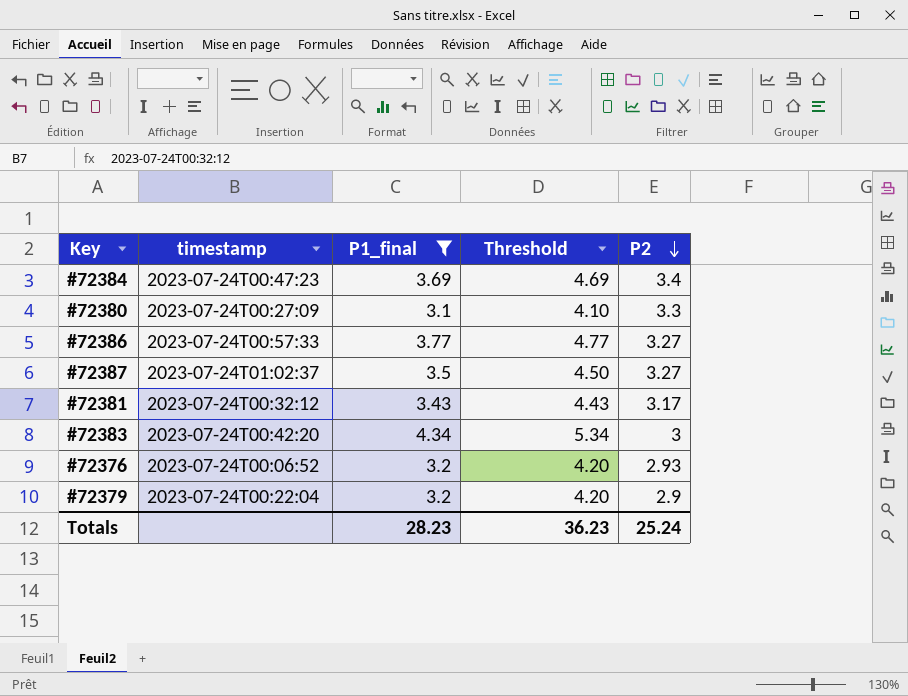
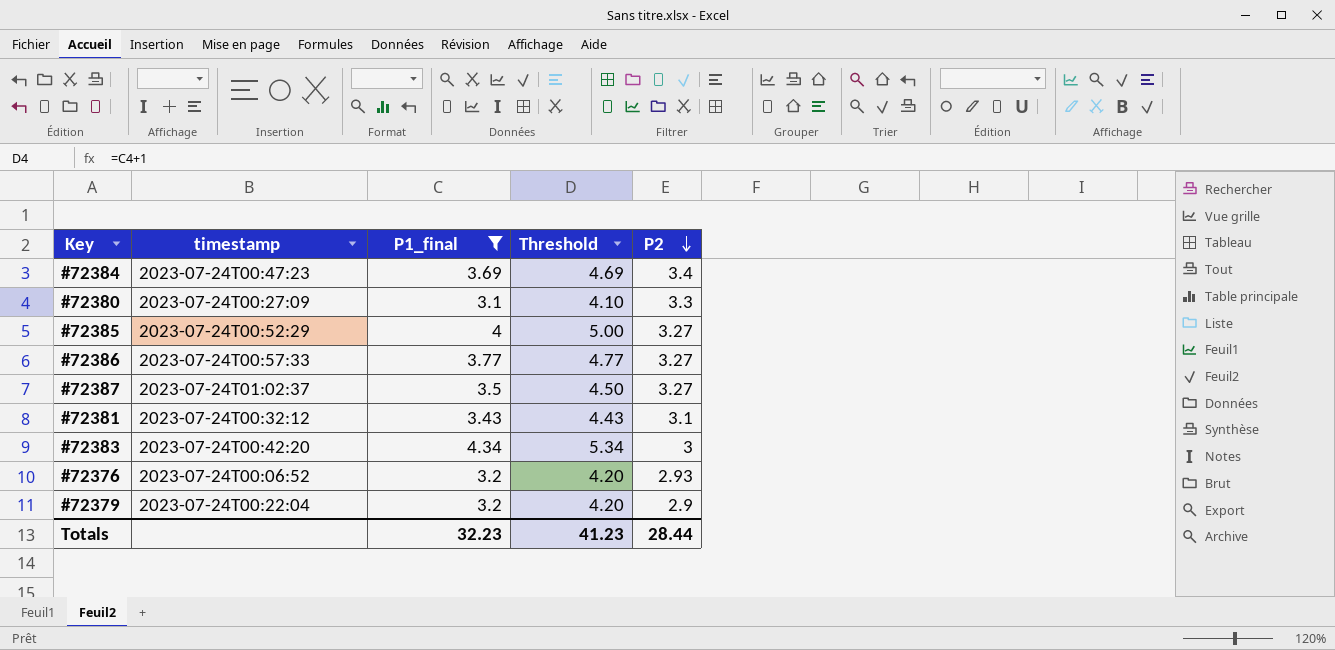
row #72385: none -> 2023-07-24T00:52:29 | 4 | 5.00 | 3.27
#72381 | P2: 3.17 -> 3.1
Totals | P1_final: 28.23 -> 32.23
Totals | Threshold: 36.23 -> 41.23
Totals | P2: 25.24 -> 28.44

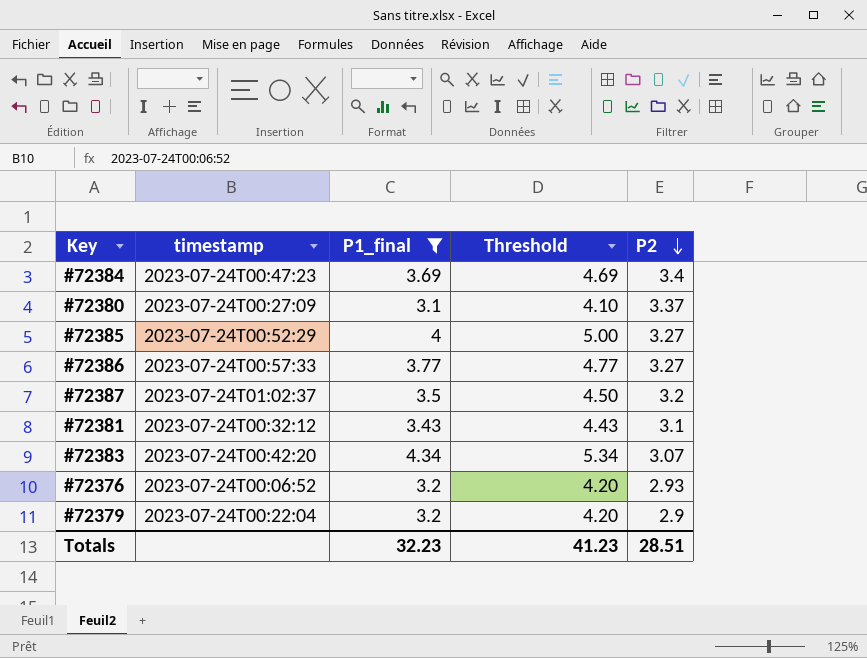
#72380 | P2: 3.3 -> 3.37
#72387 | P2: 3.27 -> 3.2
#72383 | P2: 3 -> 3.07
Totals | P2: 28.44 -> 28.51

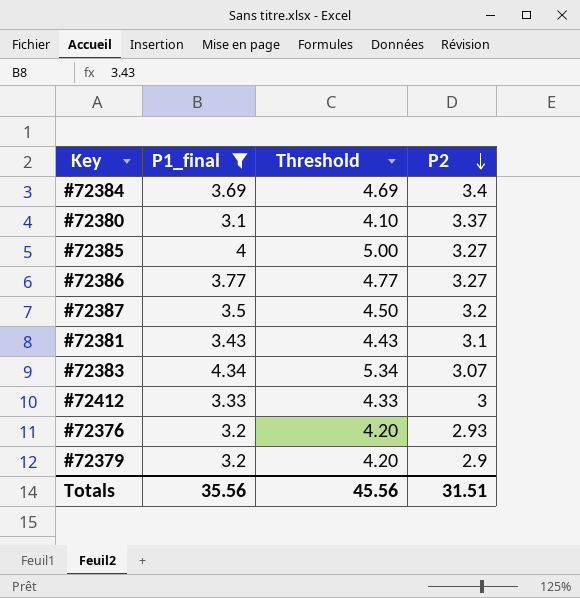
column timestamp | position: 2 -> none
row #72412: none -> 3.33 | 4.33 | 3
Totals | P1_final: 32.23 -> 35.56
Totals | Threshold: 41.23 -> 45.56
Totals | P2: 28.51 -> 31.51

